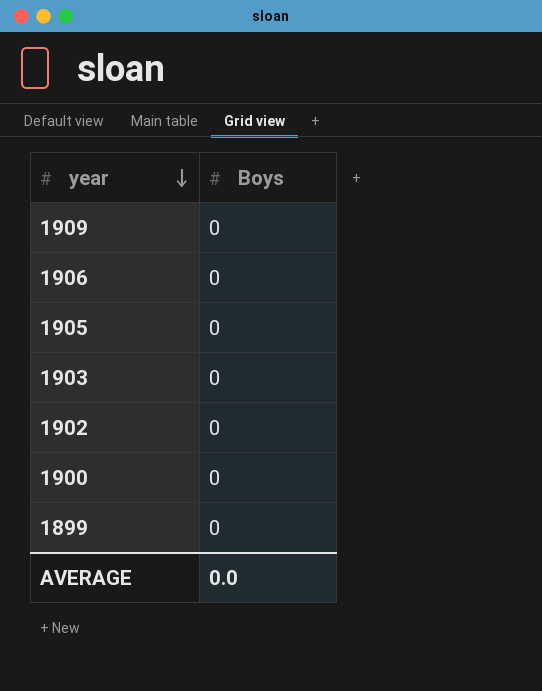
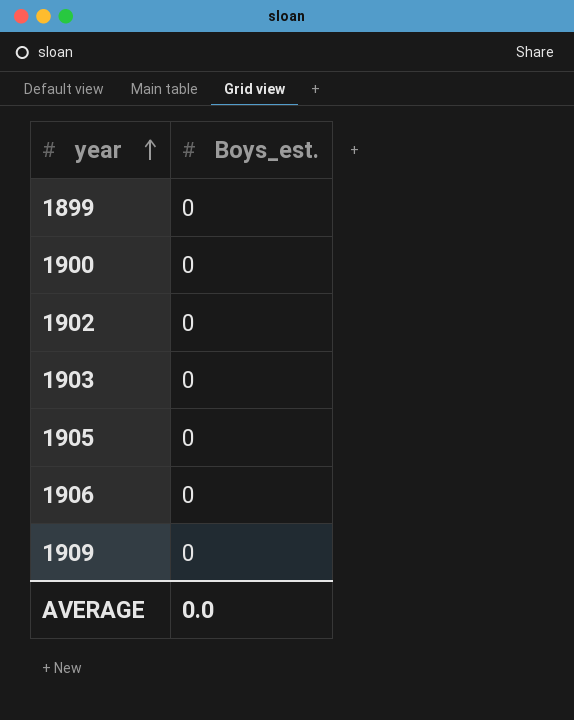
row order: year descending -> year ascending
column name: Boys -> Boys_est.

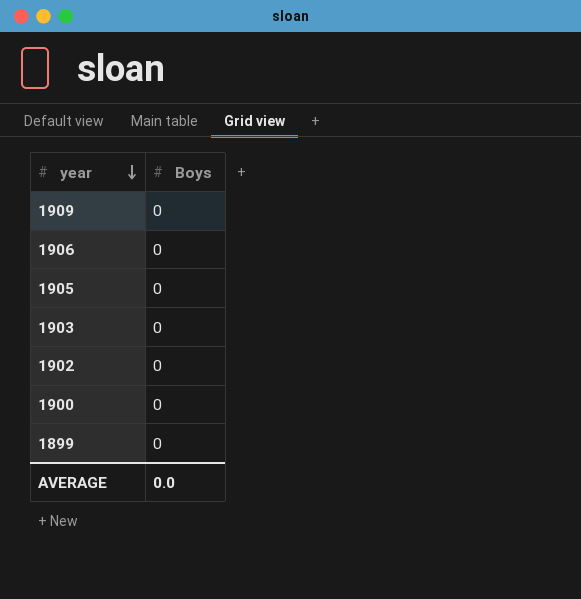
row order: year ascending -> year descending
column name: Boys_est. -> Boys

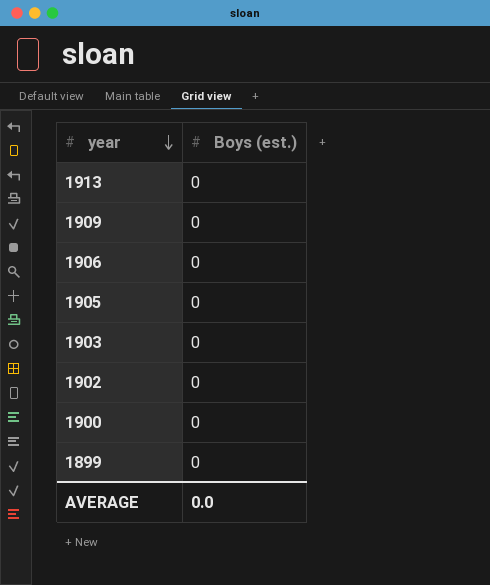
column name: Boys -> Boys (est.)
row 1913: none -> 0

